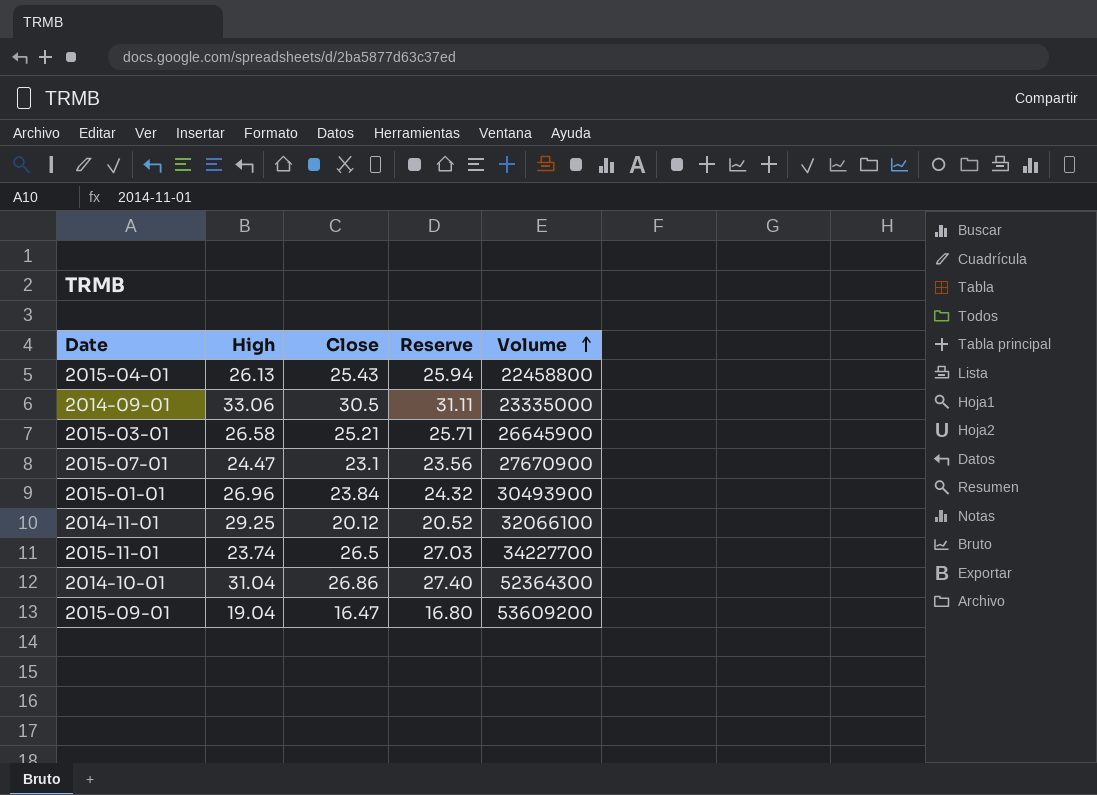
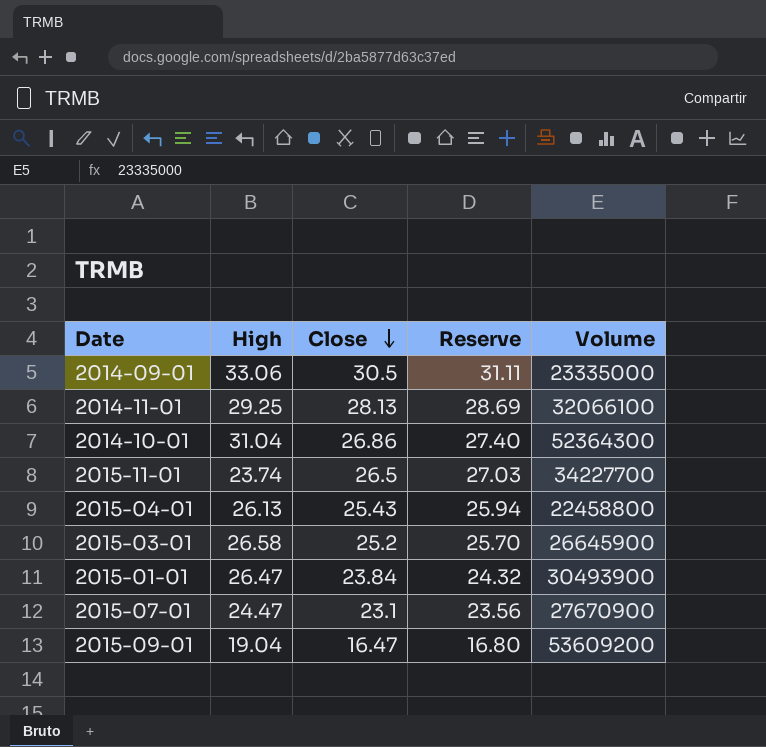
row order: Volume ascending -> Close descending
2014-11-01 | Close: 20.12 -> 28.13
2014-11-01 | Reserve: 20.52 -> 28.69
2015-03-01 | Close: 25.21 -> 25.2
2015-03-01 | Reserve: 25.71 -> 25.70
2015-01-01 | High: 26.96 -> 26.47

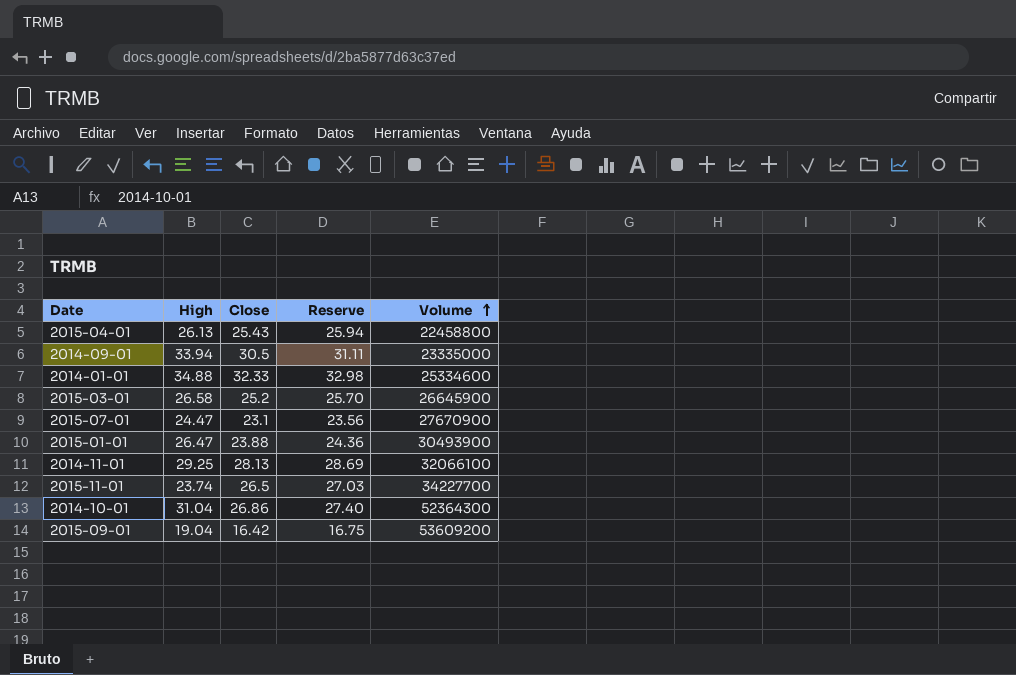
row order: Close descending -> Volume ascending
2014-09-01 | High: 33.06 -> 33.94
row 2014-01-01: none -> 34.88 | 32.33 | 32.98 | 25334600
2015-01-01 | Close: 23.84 -> 23.88
2015-01-01 | Reserve: 24.32 -> 24.36
2015-09-01 | Close: 16.47 -> 16.42
2015-09-01 | Reserve: 16.80 -> 16.75

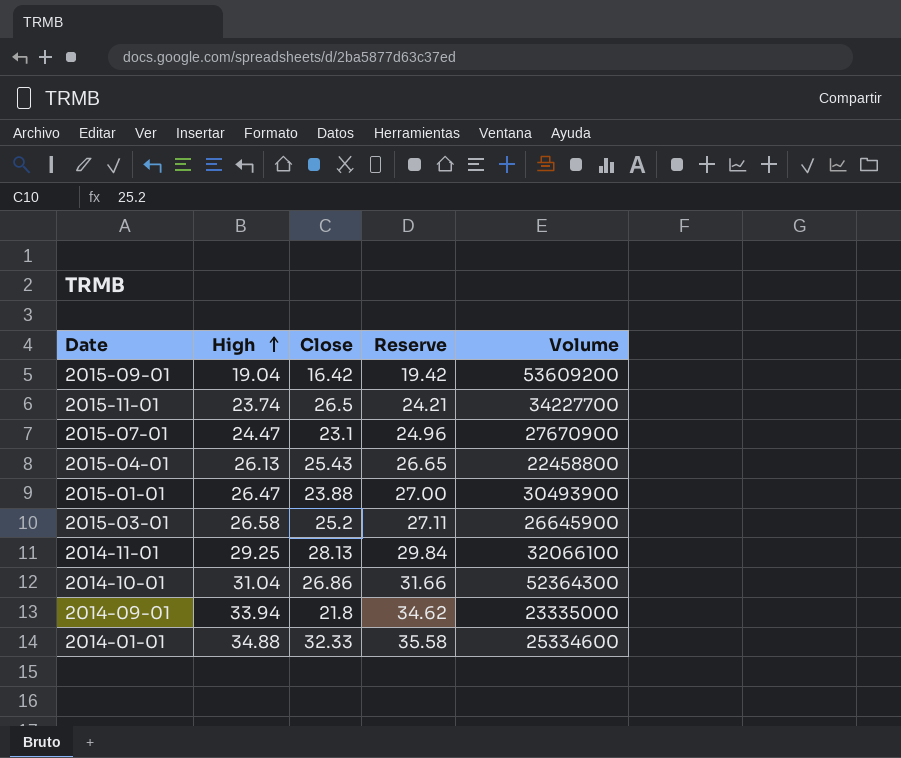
row order: Volume ascending -> High ascending
column Reserve | formula: [Close] * 1.02 -> [High] * 1.02
2014-09-01 | Close: 30.5 -> 21.8

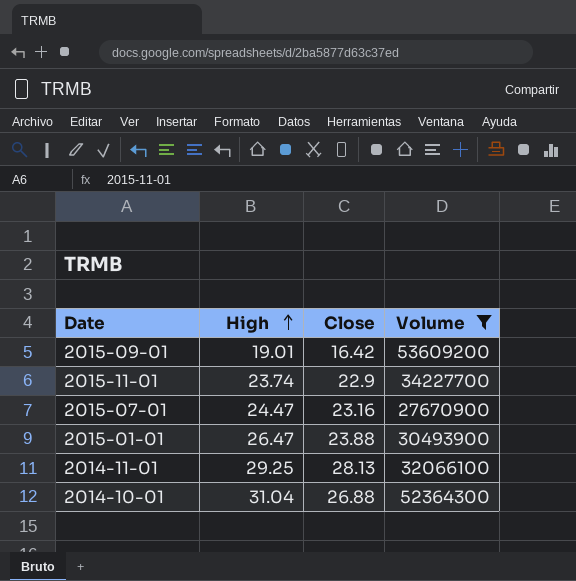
filter: none -> Volume >= 27670900
column Reserve | formula: [High] * 1.02 -> none
2015-09-01 | High: 19.04 -> 19.01
2015-11-01 | Close: 26.5 -> 22.9
2015-07-01 | Close: 23.1 -> 23.16
2014-10-01 | Close: 26.86 -> 26.88

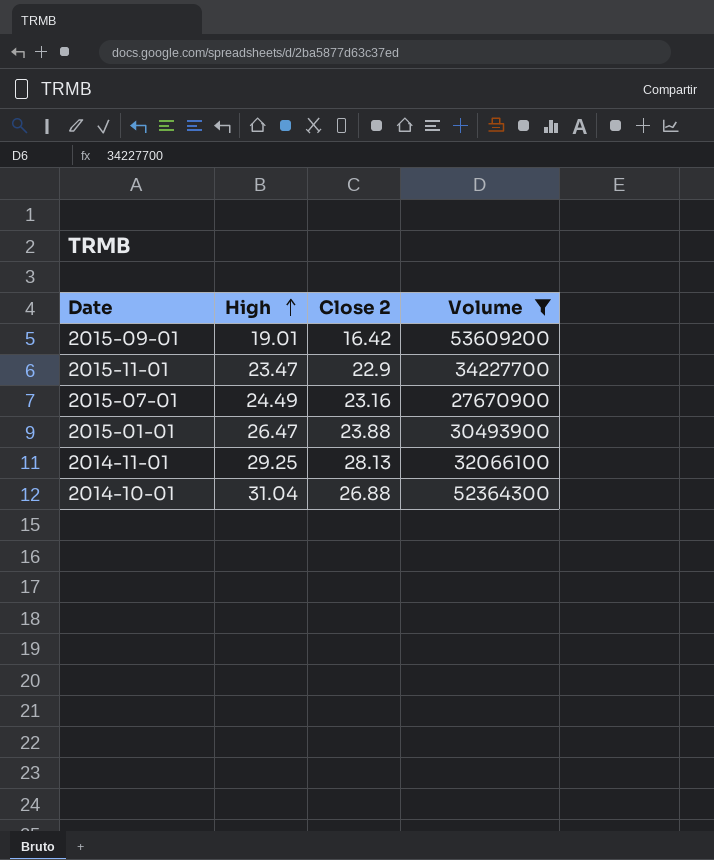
column name: Close -> Close 2
2015-11-01 | High: 23.74 -> 23.47
2015-07-01 | High: 24.47 -> 24.49

